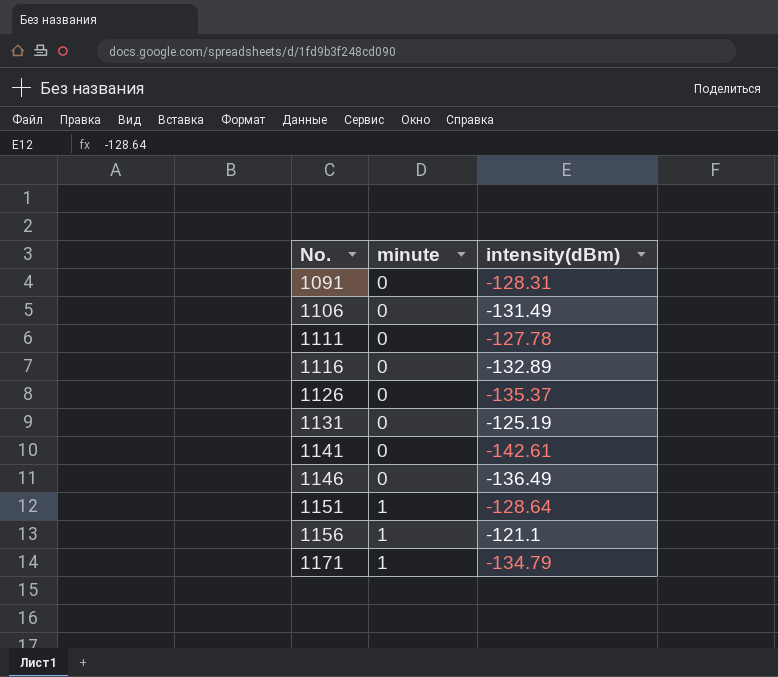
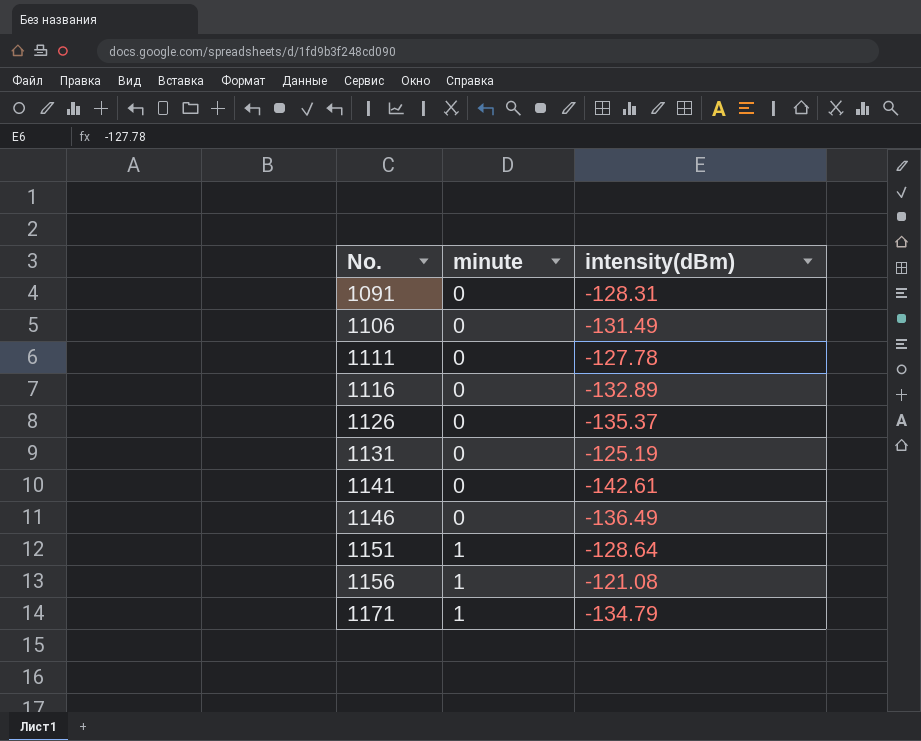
1156 | intensity(dBm): -121.1 -> -121.08

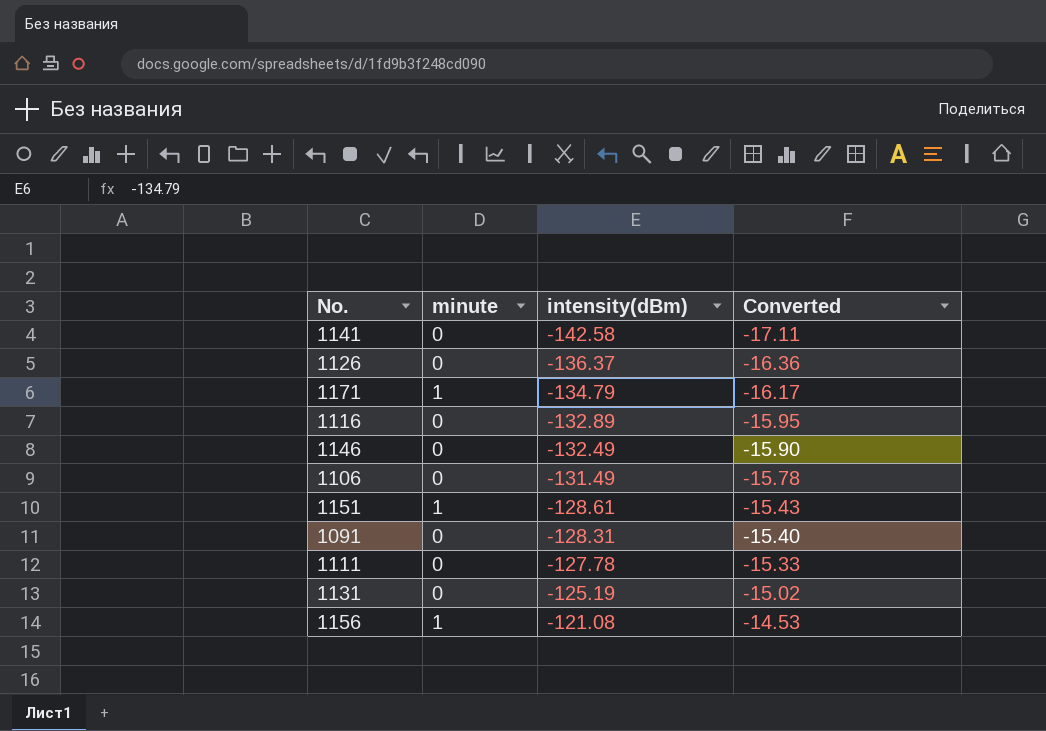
row order: No. ascending -> intensity(dBm) ascending
column Converted | formula: none -> [intensity(dBm)] * 0.12
1141 | intensity(dBm): -142.61 -> -142.58
1126 | intensity(dBm): -135.37 -> -136.37
1146 | intensity(dBm): -136.49 -> -132.49
1151 | intensity(dBm): -128.64 -> -128.61

